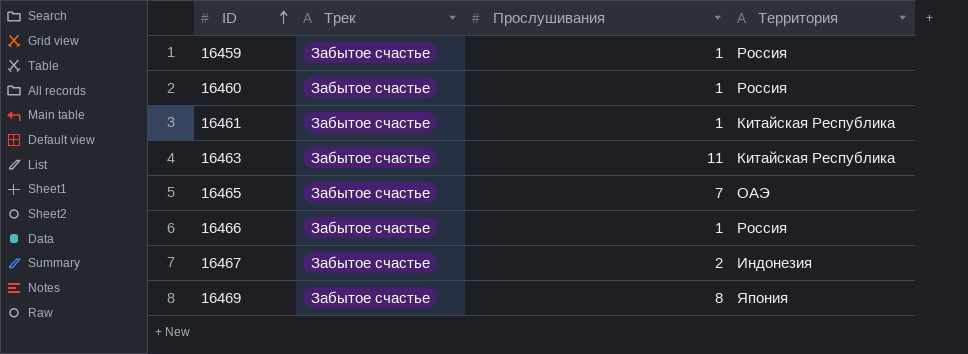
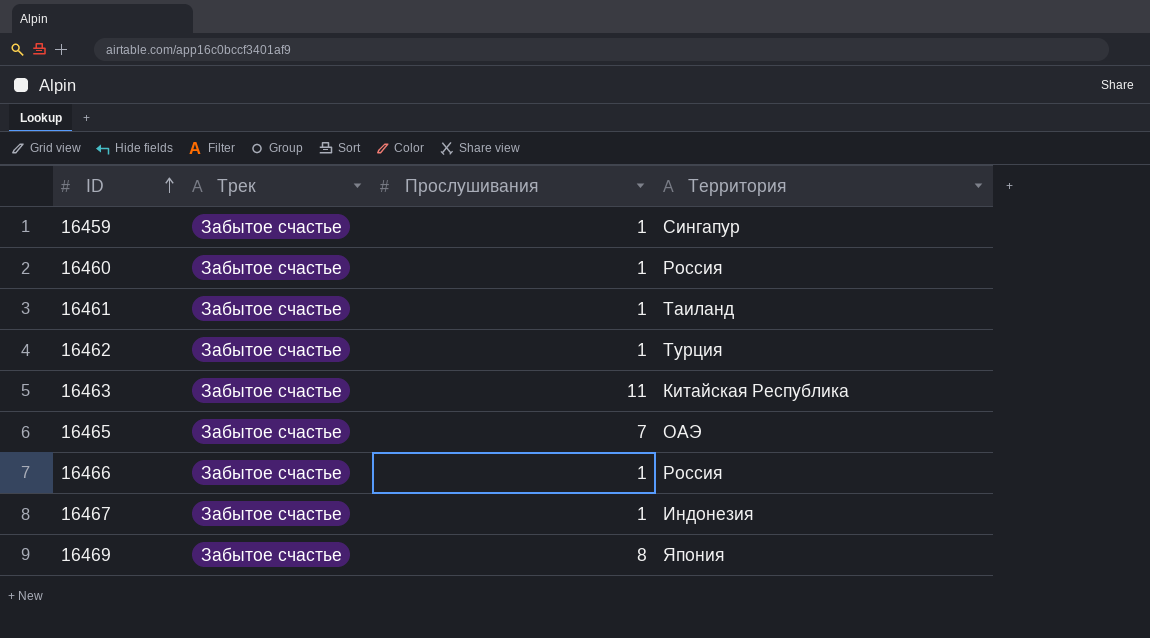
16459 | Территория: Россия -> Сингапур
16461 | Территория: Китайская Республика -> Таиланд
row 16462: none -> Забытое счастье | 1 | Турция
16467 | Прослушивания: 2 -> 1

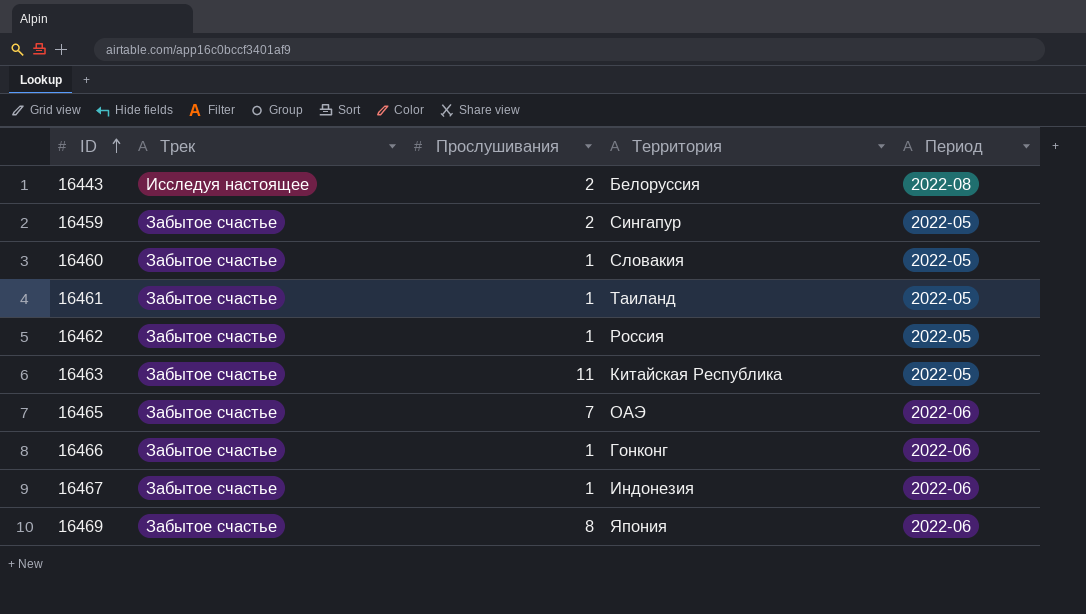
column Период | position: none -> 5
row 16443: none -> Исследуя настоящее | 2 | Белоруссия | 2022-08
16459 | Прослушивания: 1 -> 2
16460 | Территория: Россия -> Словакия
16462 | Территория: Турция -> Россия
16466 | Территория: Россия -> Гонконг

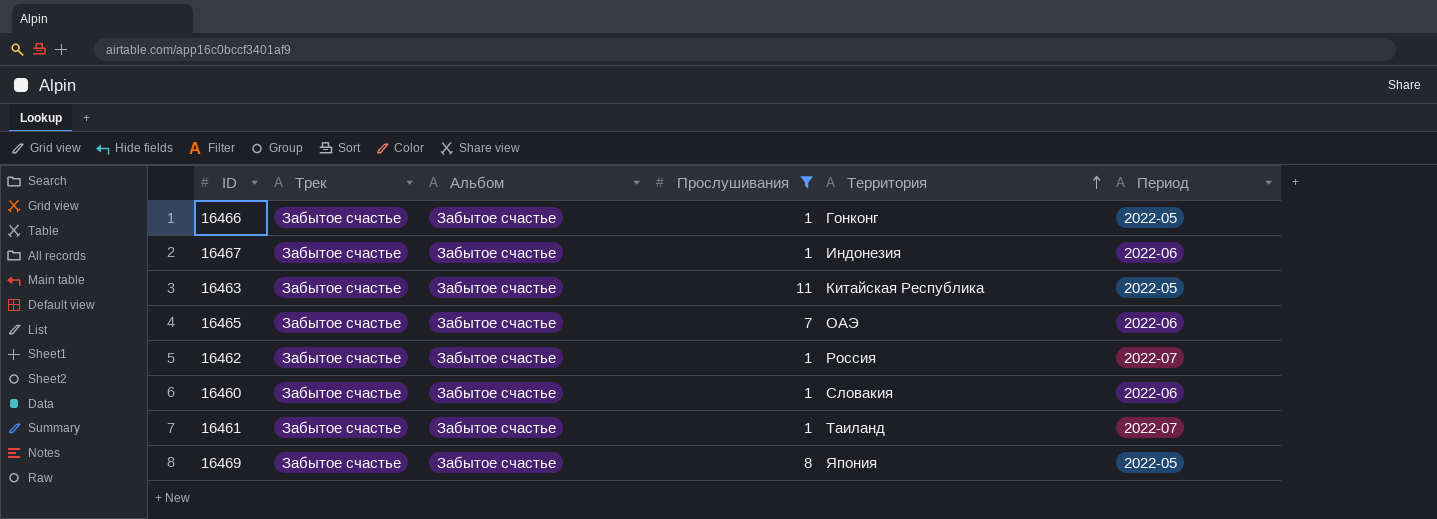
filter: none -> Прослушивания != 2
row order: ID ascending -> Территория ascending
column Альбом | position: none -> 3
16466 | Период: 2022-06 -> 2022-05
16462 | Период: 2022-05 -> 2022-07
16460 | Период: 2022-05 -> 2022-06
16461 | Период: 2022-05 -> 2022-07
16469 | Период: 2022-06 -> 2022-05

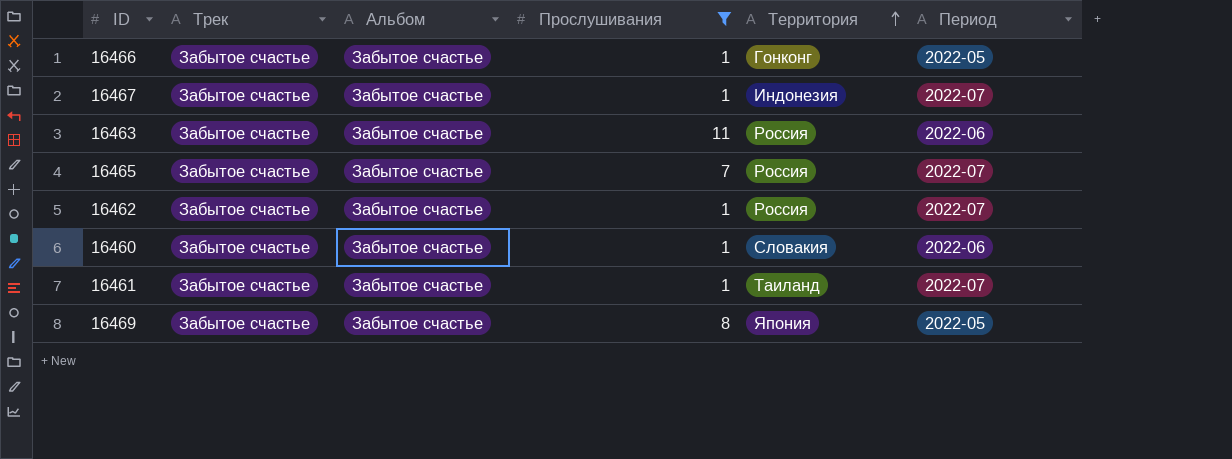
16467 | Период: 2022-06 -> 2022-07
16463 | Территория: Китайская Республика -> Россия
16463 | Период: 2022-05 -> 2022-06
16465 | Территория: ОАЭ -> Россия
16465 | Период: 2022-06 -> 2022-07

